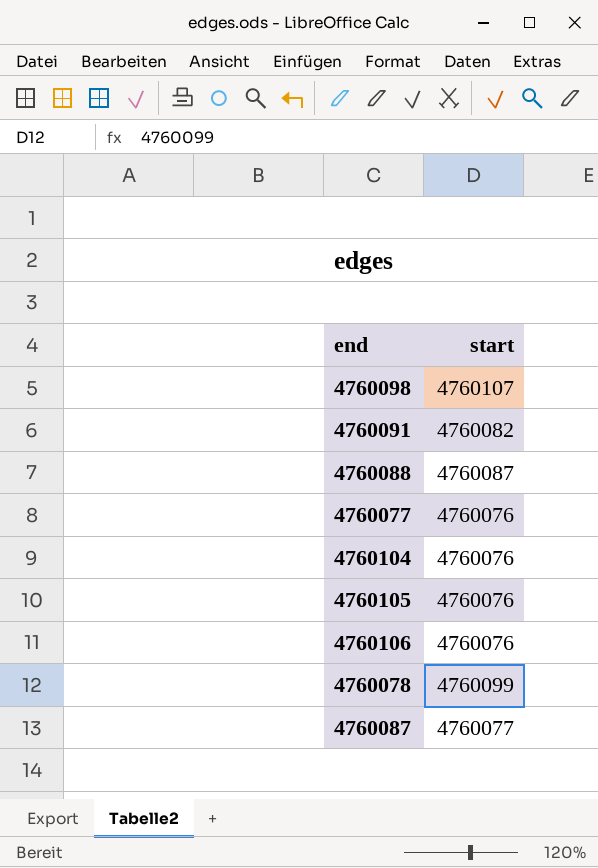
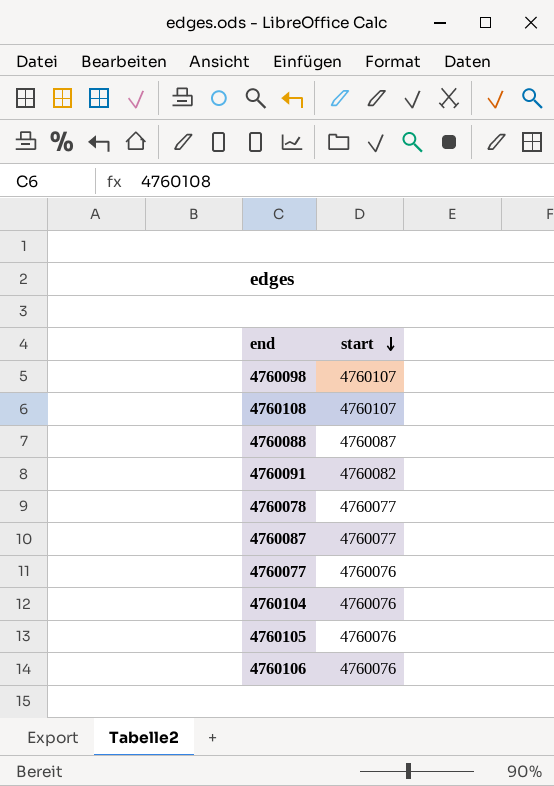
row order: none -> start descending
row 4760108: none -> 4760107
4760078 | start: 4760099 -> 4760077

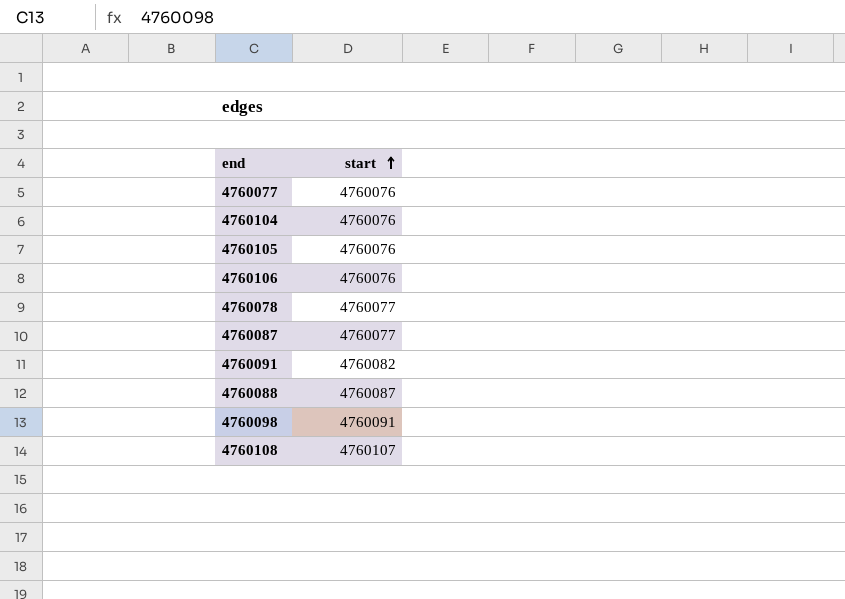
row order: start descending -> start ascending
4760098 | start: 4760107 -> 4760091

